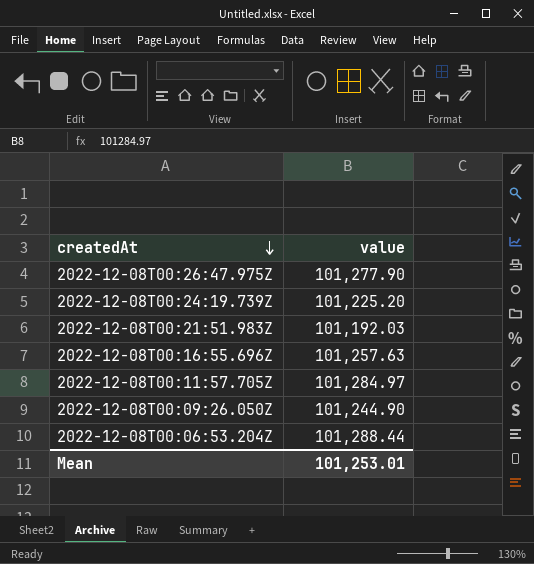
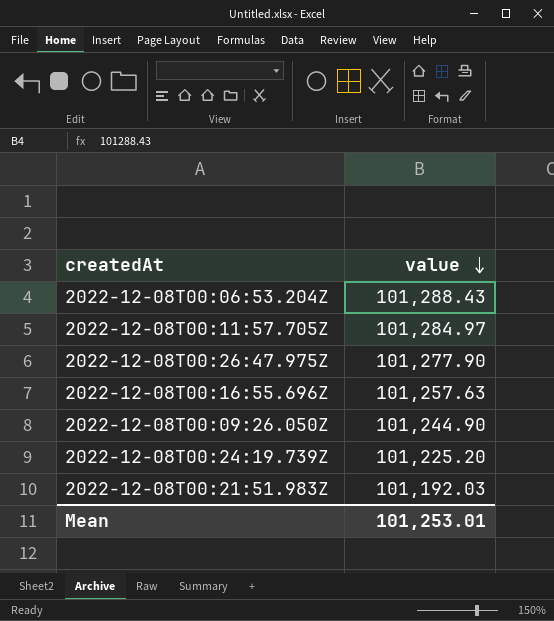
row order: createdAt descending -> value descending
2022-12-08T00:06:53.204Z | value: 101,288.44 -> 101,288.43

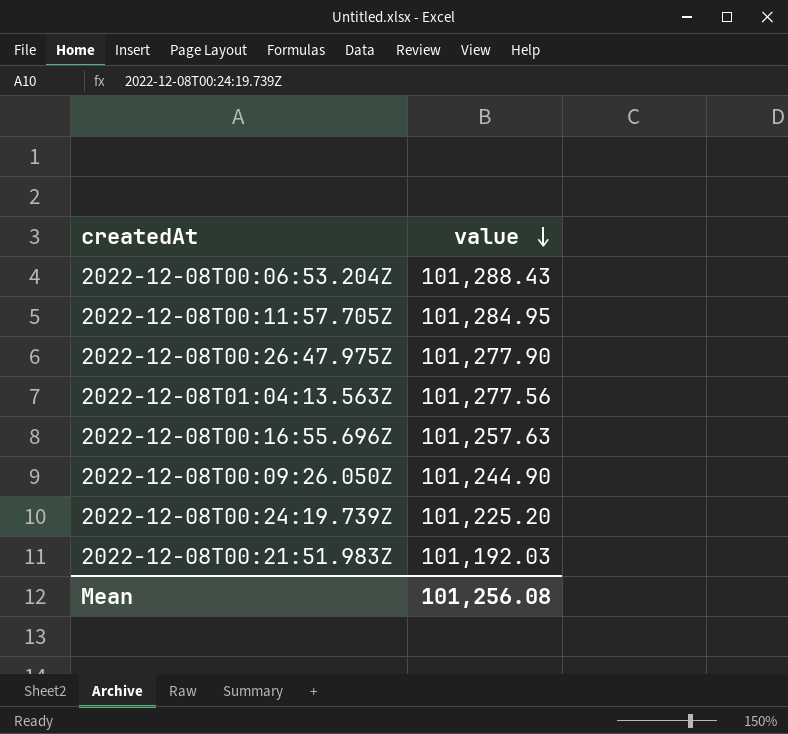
2022-12-08T00:11:57.705Z | value: 101,284.97 -> 101,284.95
row 2022-12-08T01:04:13.563Z: none -> 101,277.56
Mean | value: 101,253.01 -> 101,256.08

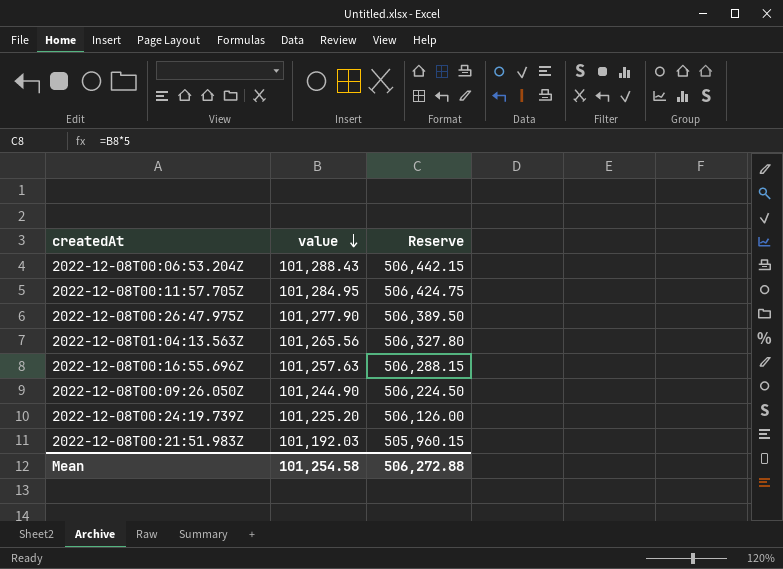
column Reserve | formula: none -> [value] * 5
2022-12-08T01:04:13.563Z | value: 101,277.56 -> 101,265.56
Mean | value: 101,256.08 -> 101,254.58

